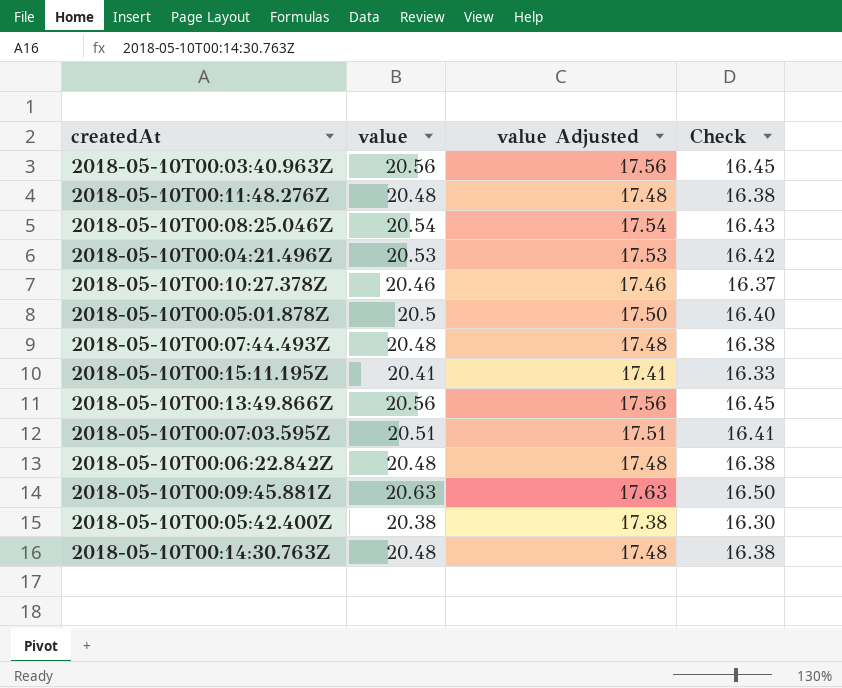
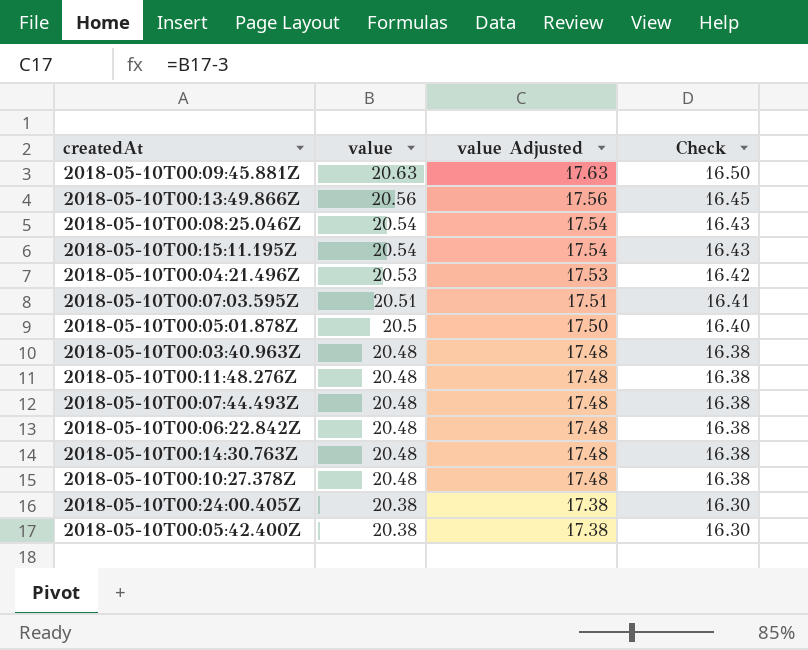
row order: none -> value descending
2018-05-10T00:15:11.195Z | value: 20.41 -> 20.54
2018-05-10T00:15:11.195Z | value Adjusted: 17.41 -> 17.54
2018-05-10T00:15:11.195Z | Check: 16.33 -> 16.43
2018-05-10T00:03:40.963Z | value: 20.56 -> 20.48
2018-05-10T00:03:40.963Z | value Adjusted: 17.56 -> 17.48
2018-05-10T00:03:40.963Z | Check: 16.45 -> 16.38
2018-05-10T00:10:27.378Z | value: 20.46 -> 20.48
2018-05-10T00:10:27.378Z | value Adjusted: 17.46 -> 17.48
2018-05-10T00:10:27.378Z | Check: 16.37 -> 16.38
row 2018-05-10T00:24:00.405Z: none -> 20.38 | 17.38 | 16.30

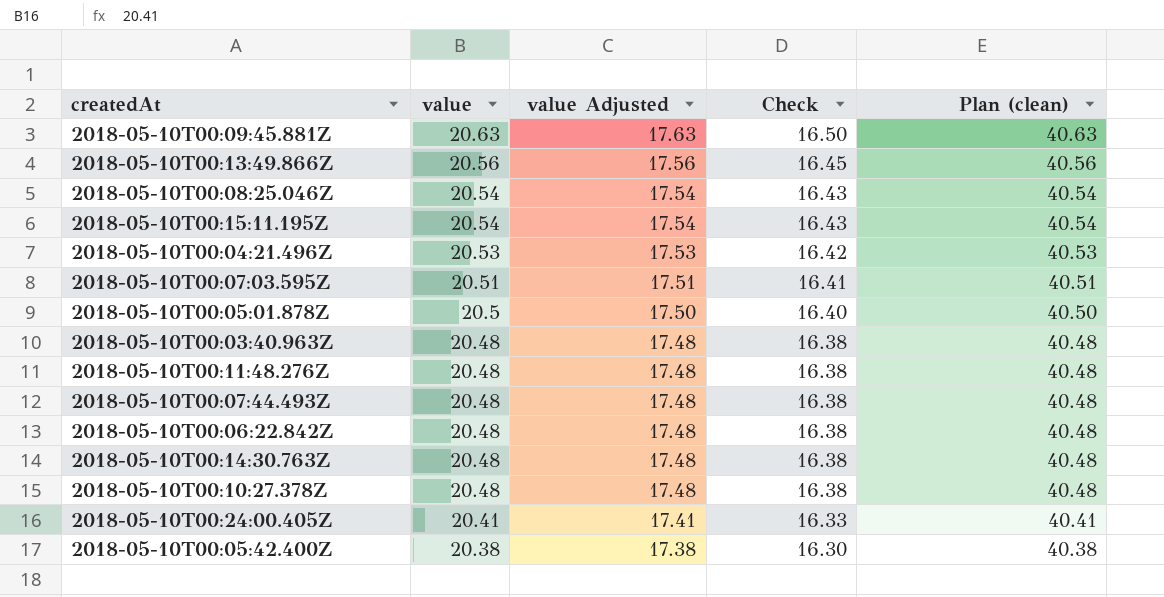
column Plan (clean) | formula: none -> [value] + 20
2018-05-10T00:24:00.405Z | value: 20.38 -> 20.41
2018-05-10T00:24:00.405Z | value Adjusted: 17.38 -> 17.41
2018-05-10T00:24:00.405Z | Check: 16.30 -> 16.33

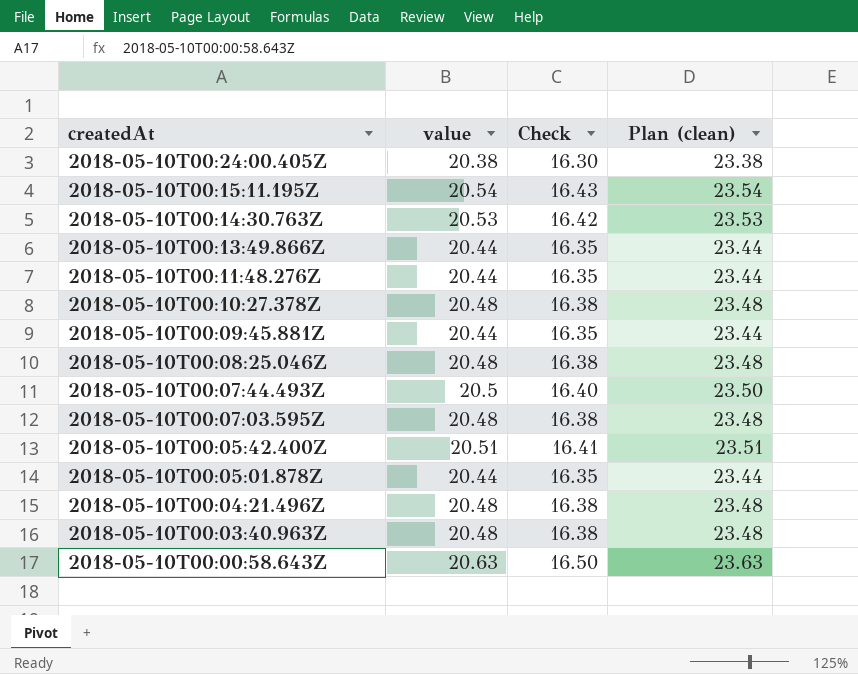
row order: value descending -> createdAt descending
column value Adjusted | formula: [value] - 3 -> none
column Plan (clean) | formula: [value] + 20 -> [value] + 3
row 2018-05-10T00:06:22.842Z: 20.48 | 17.48 | 16.38 | 40.48 -> none
2018-05-10T00:24:00.405Z | value: 20.41 -> 20.38
2018-05-10T00:24:00.405Z | Check: 16.33 -> 16.30
2018-05-10T00:14:30.763Z | value: 20.48 -> 20.53
2018-05-10T00:14:30.763Z | Check: 16.38 -> 16.42
2018-05-10T00:13:49.866Z | value: 20.56 -> 20.44
2018-05-10T00:13:49.866Z | Check: 16.45 -> 16.35
2018-05-10T00:11:48.276Z | value: 20.48 -> 20.44
2018-05-10T00:11:48.276Z | Check: 16.38 -> 16.35
2018-05-10T00:09:45.881Z | value: 20.63 -> 20.44
2018-05-10T00:09:45.881Z | Check: 16.50 -> 16.35
2018-05-10T00:08:25.046Z | value: 20.54 -> 20.48
2018-05-10T00:08:25.046Z | Check: 16.43 -> 16.38
2018-05-10T00:07:44.493Z | value: 20.48 -> 20.5
2018-05-10T00:07:44.493Z | Check: 16.38 -> 16.40
2018-05-10T00:07:03.595Z | value: 20.51 -> 20.48
2018-05-10T00:07:03.595Z | Check: 16.41 -> 16.38
2018-05-10T00:05:42.400Z | value: 20.38 -> 20.51
2018-05-10T00:05:42.400Z | Check: 16.30 -> 16.41
2018-05-10T00:05:01.878Z | value: 20.5 -> 20.44
2018-05-10T00:05:01.878Z | Check: 16.40 -> 16.35
2018-05-10T00:04:21.496Z | value: 20.53 -> 20.48
2018-05-10T00:04:21.496Z | Check: 16.42 -> 16.38
row 2018-05-10T00:00:58.643Z: none -> 20.63 | 16.50 | 23.63

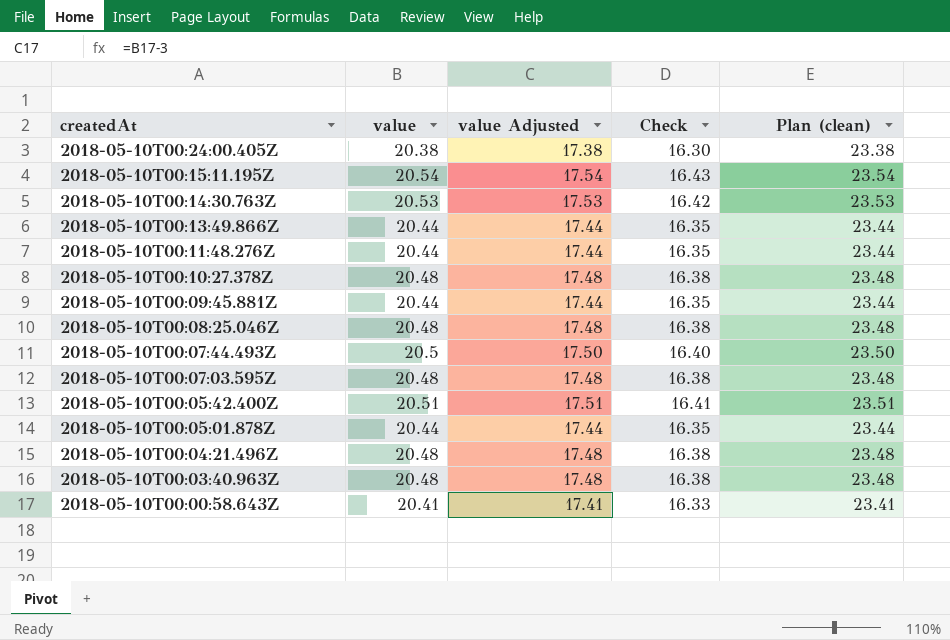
column value Adjusted | formula: none -> [value] - 3
2018-05-10T00:00:58.643Z | value: 20.63 -> 20.41
2018-05-10T00:00:58.643Z | Check: 16.50 -> 16.33
2018-05-10T00:00:58.643Z | Plan (clean): 23.63 -> 23.41

